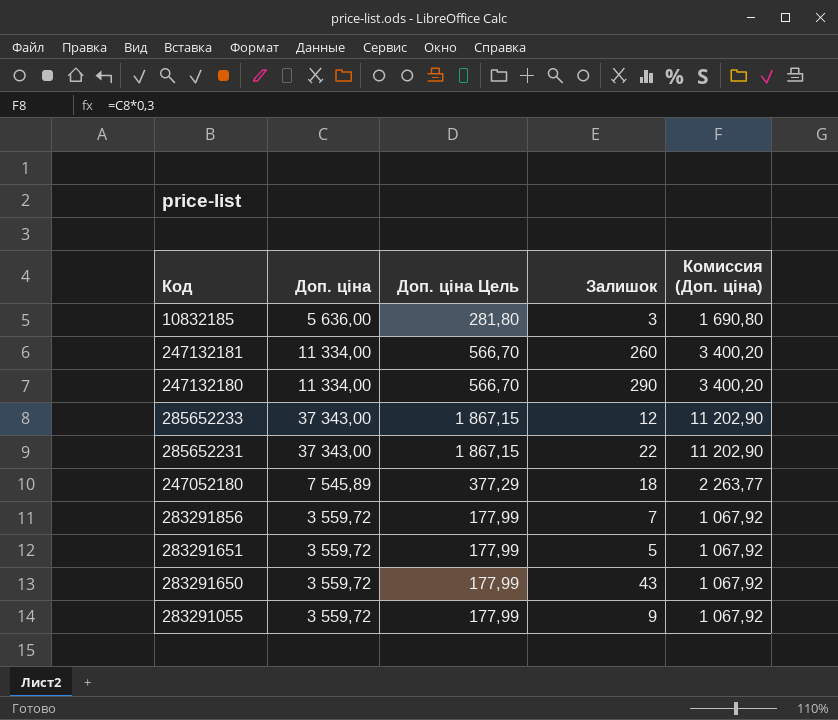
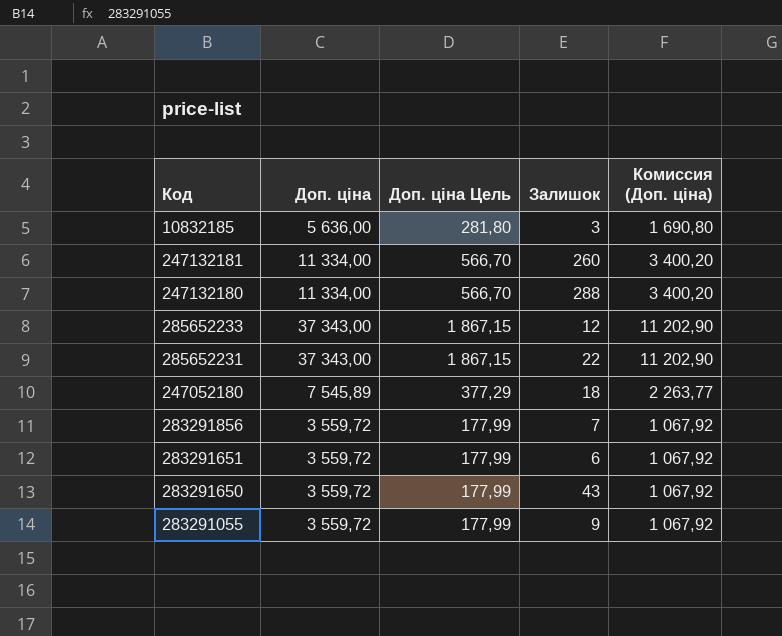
247132180 | Залишок: 290 -> 288
283291651 | Залишок: 5 -> 6

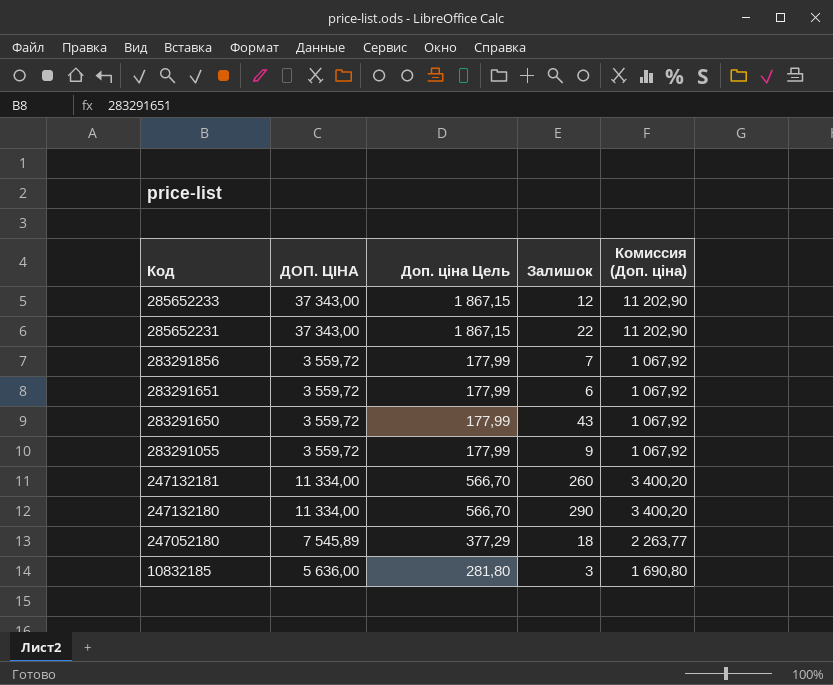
row order: none -> Код descending
column name: Доп. ціна -> ДОП. ЦІНА
247132180 | Залишок: 288 -> 290

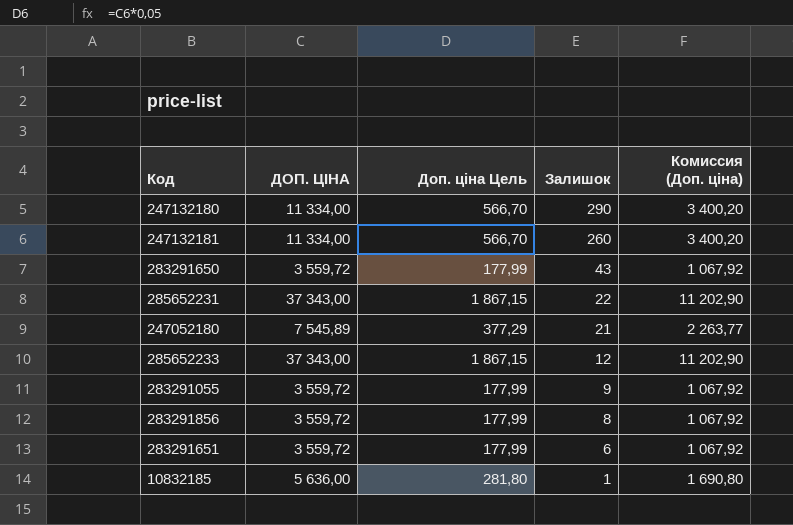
row order: Код descending -> Залишок descending
247052180 | Залишок: 18 -> 21
283291856 | Залишок: 7 -> 8
10832185 | Залишок: 3 -> 1

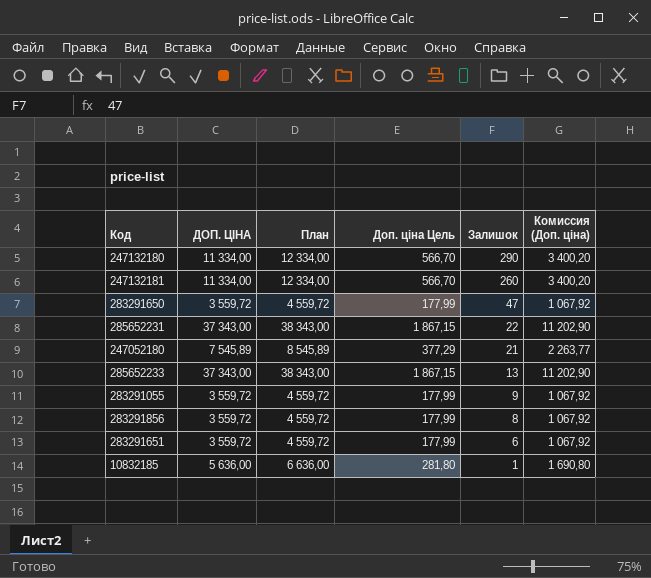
column План | formula: none -> [ДОП. ЦІНА] + 1000
283291650 | Залишок: 43 -> 47
285652233 | Залишок: 12 -> 13

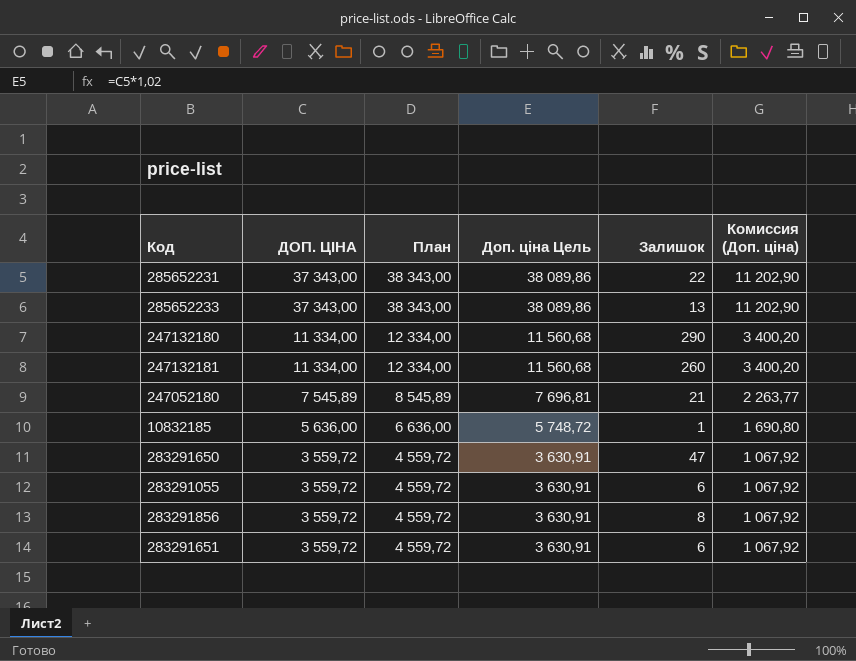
row order: Залишок descending -> ДОП. ЦІНА descending
column Доп. ціна Цель | formula: [ДОП. ЦІНА] * 0,05 -> [ДОП. ЦІНА] * 1,02
283291055 | Залишок: 9 -> 6

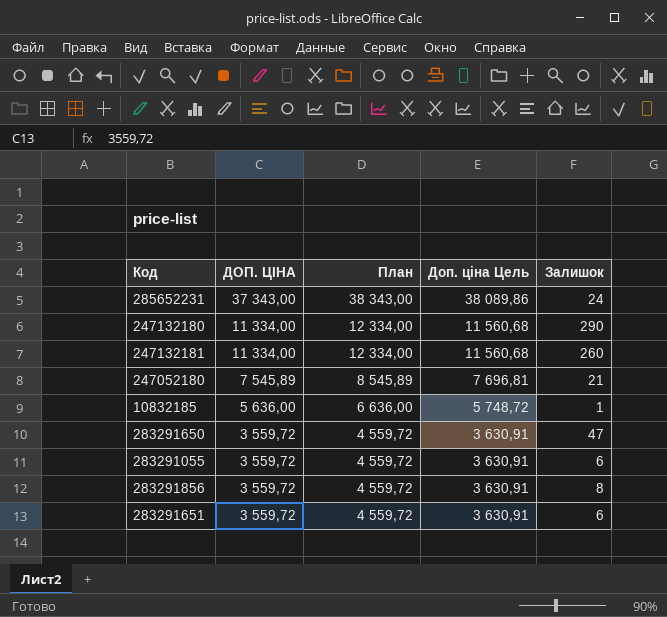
column Комиссия (Доп. ціна) | formula: [ДОП. ЦІНА] * 0,3 -> none
row 285652233: 37 343,00 | 38 343,00 | 38 089,86 | 13 | 11 202,90 -> none
285652231 | Залишок: 22 -> 24

